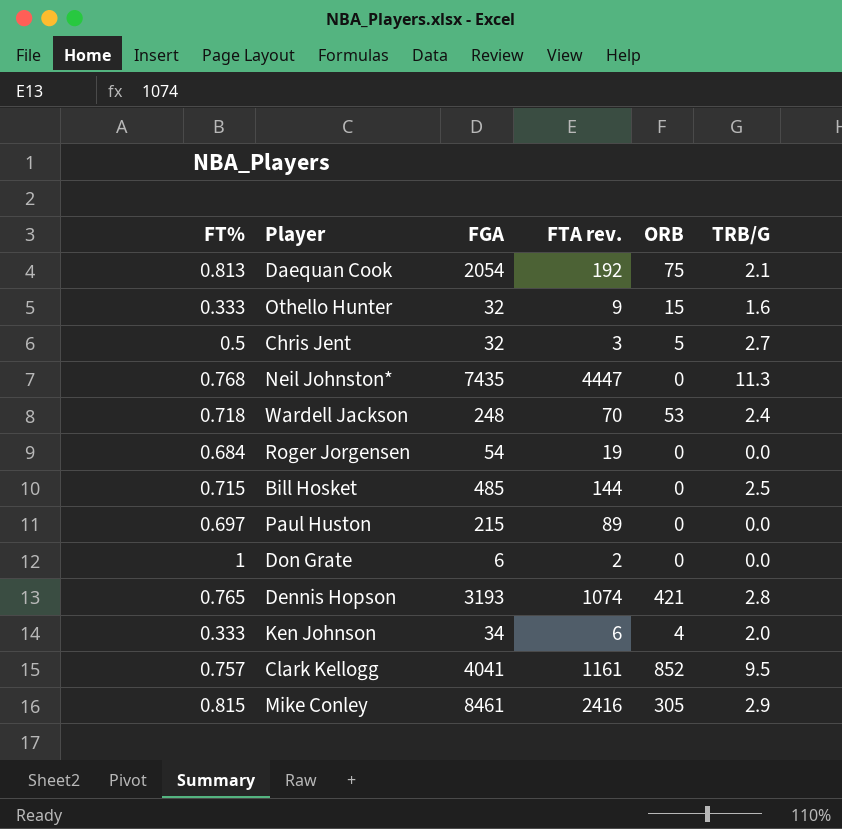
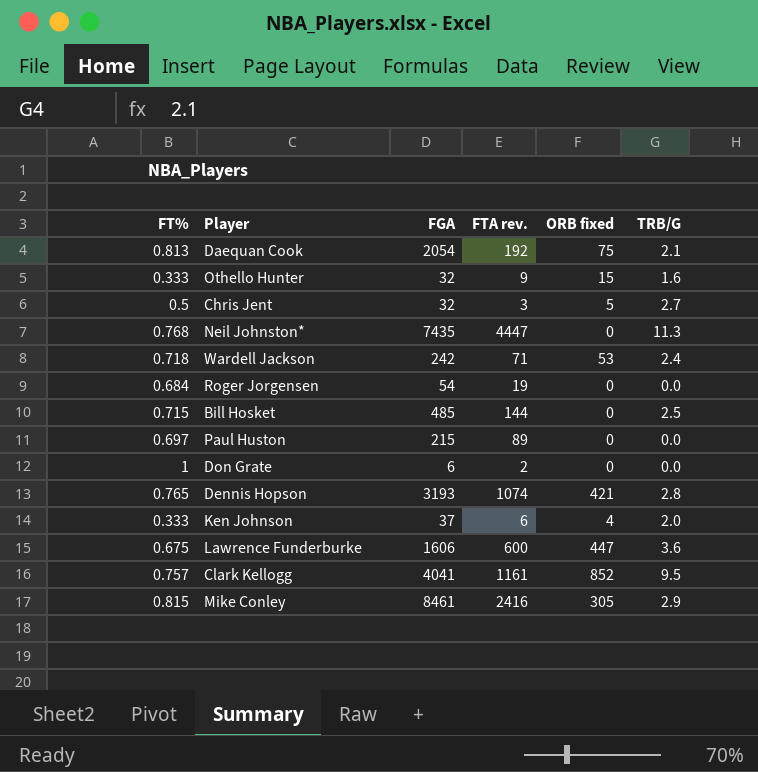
column name: ORB -> ORB fixed
Wardell Jackson | FGA: 248 -> 242
Wardell Jackson | FTA rev.: 70 -> 71
Ken Johnson | FGA: 34 -> 37
row Lawrence Funderburke: none -> 0.675 | 1606 | 600 | 447 | 3.6

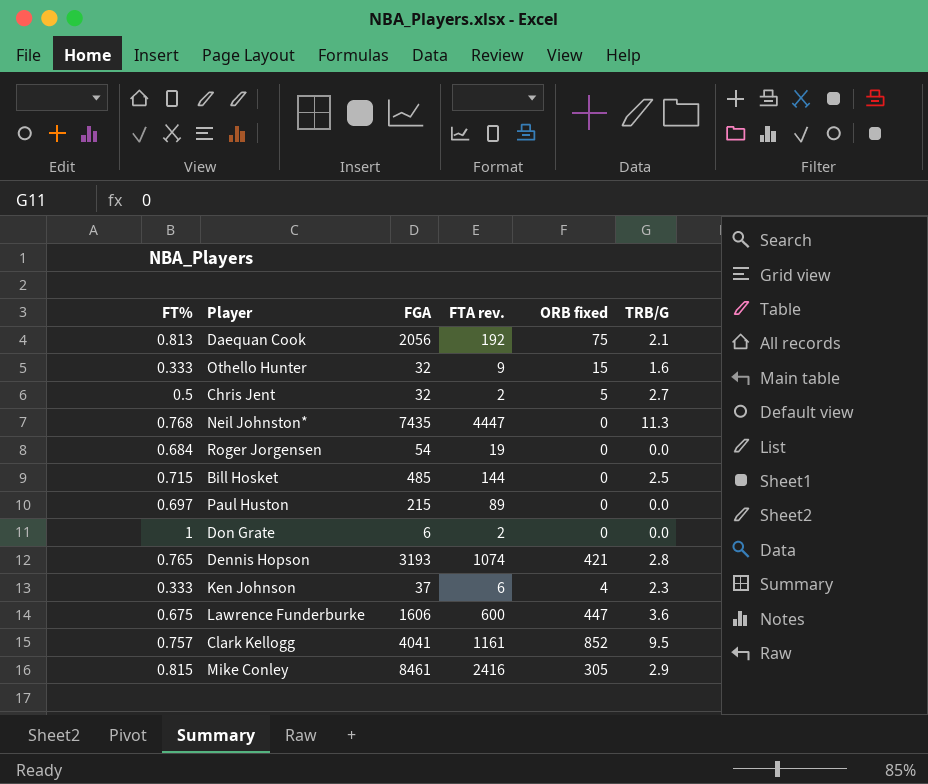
row Wardell Jackson: 0.718 | 242 | 71 | 53 | 2.4 -> none
Daequan Cook | FGA: 2054 -> 2056
Chris Jent | FTA rev.: 3 -> 2
Ken Johnson | TRB/G: 2.0 -> 2.3

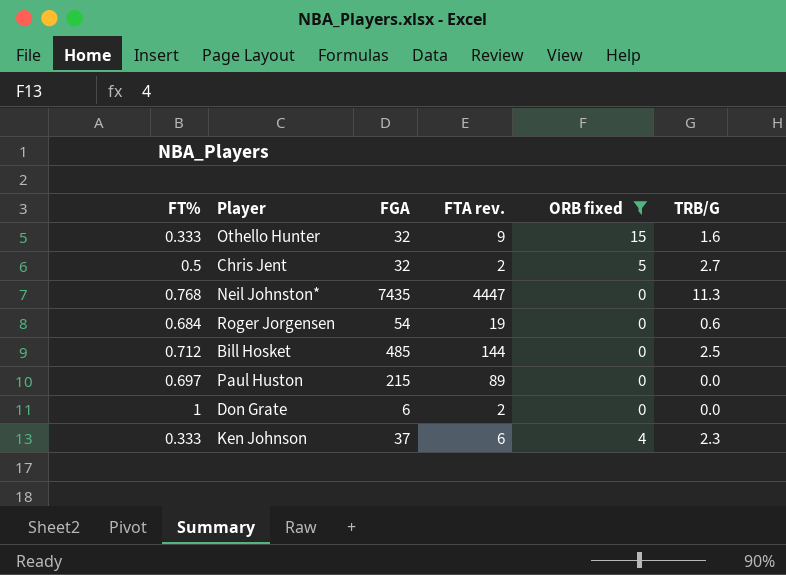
filter: none -> ORB fixed <= 15
Roger Jorgensen | TRB/G: 0.0 -> 0.6
Bill Hosket | FT%: 0.715 -> 0.712

